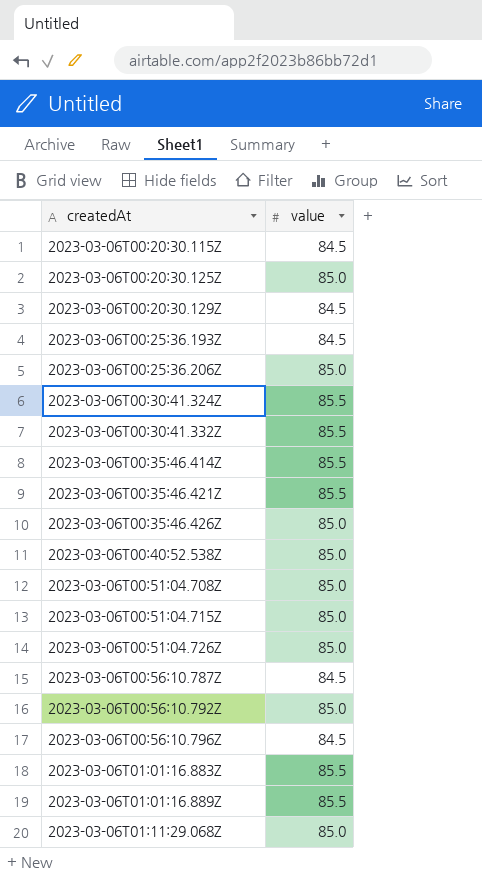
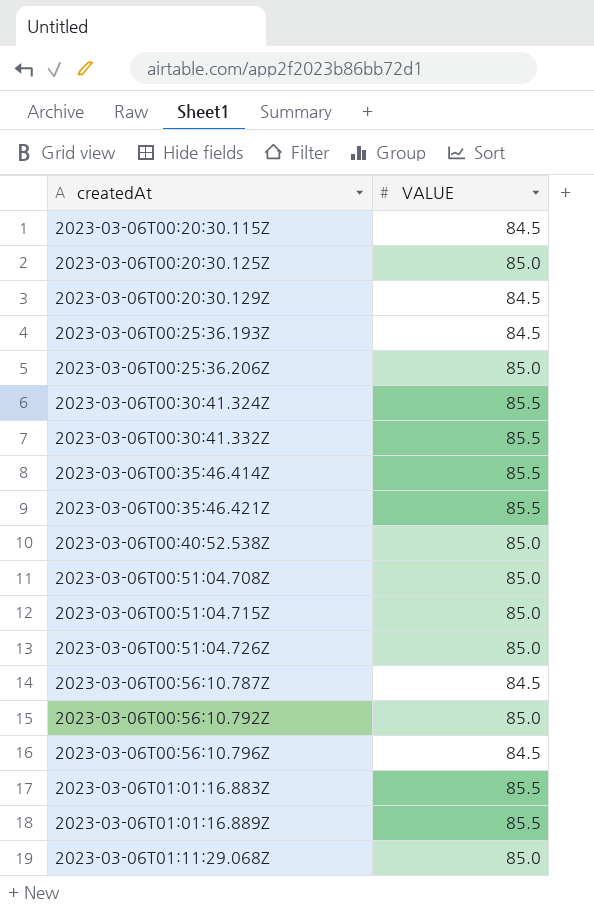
column name: value -> VALUE
row 2023-03-06T00:35:46.426Z: 85.0 -> none

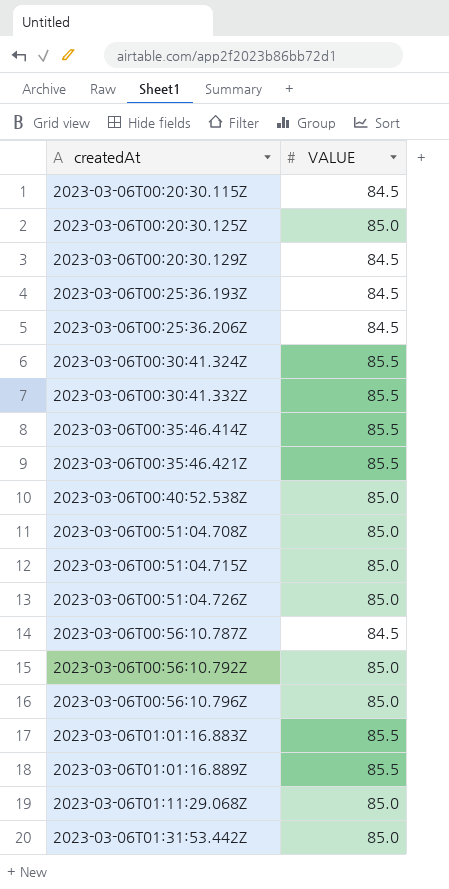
2023-03-06T00:25:36.206Z | VALUE: 85.0 -> 84.5
2023-03-06T00:56:10.796Z | VALUE: 84.5 -> 85.0
row 2023-03-06T01:31:53.442Z: none -> 85.0

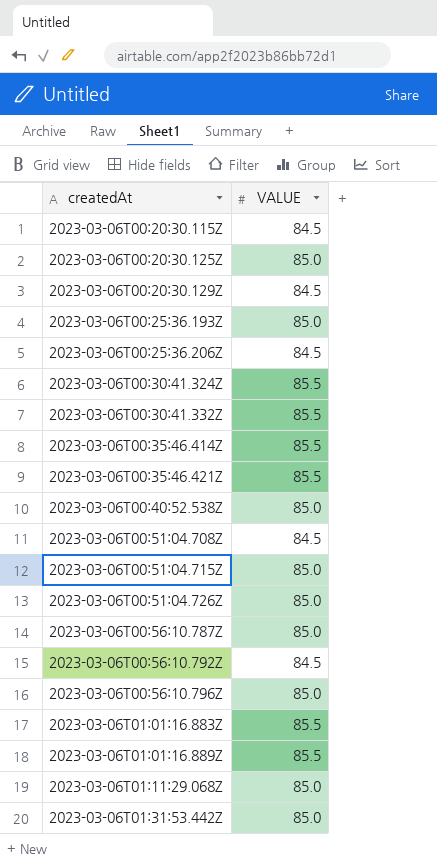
2023-03-06T00:25:36.193Z | VALUE: 84.5 -> 85.0
2023-03-06T00:51:04.708Z | VALUE: 85.0 -> 84.5
2023-03-06T00:56:10.787Z | VALUE: 84.5 -> 85.0
2023-03-06T00:56:10.792Z | VALUE: 85.0 -> 84.5

